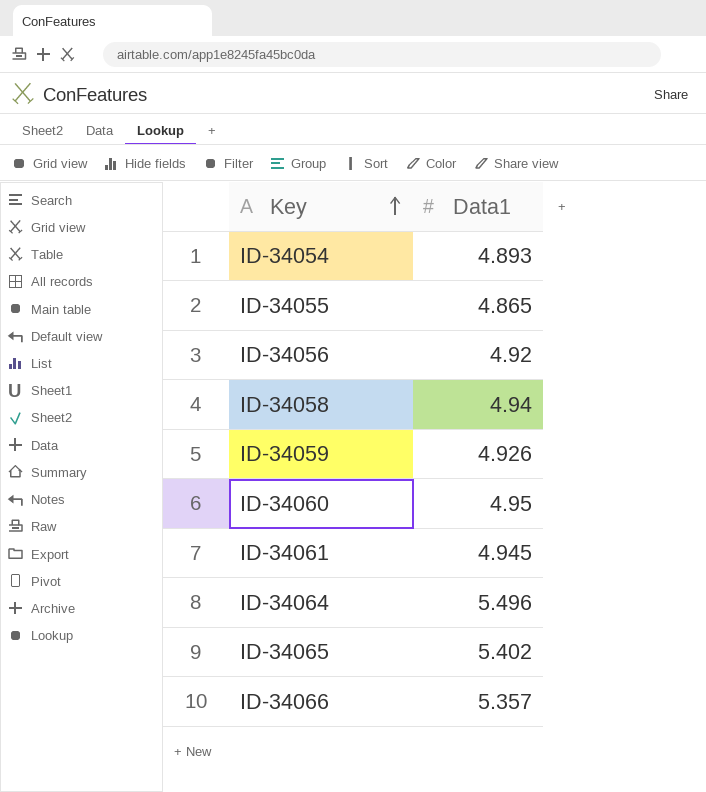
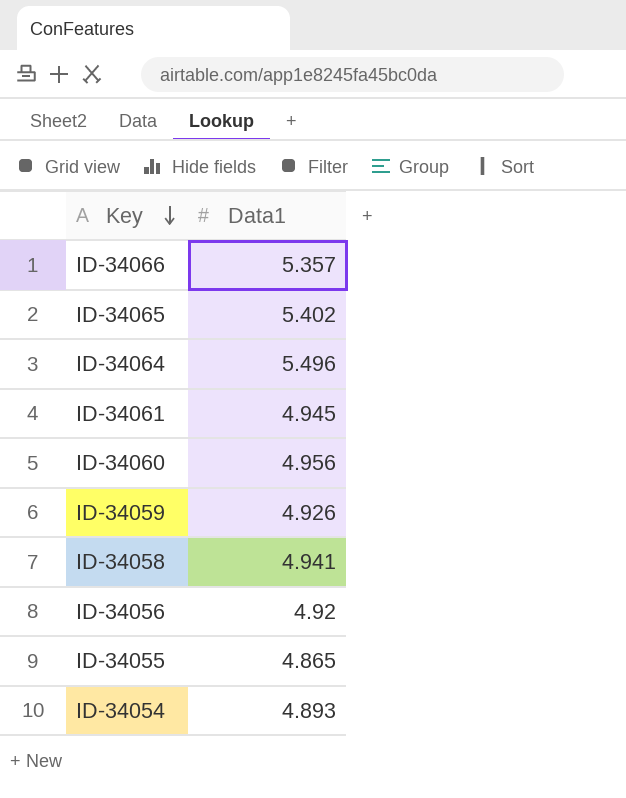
row order: Key ascending -> Key descending
ID-34060 | Data1: 4.95 -> 4.956
ID-34058 | Data1: 4.94 -> 4.941

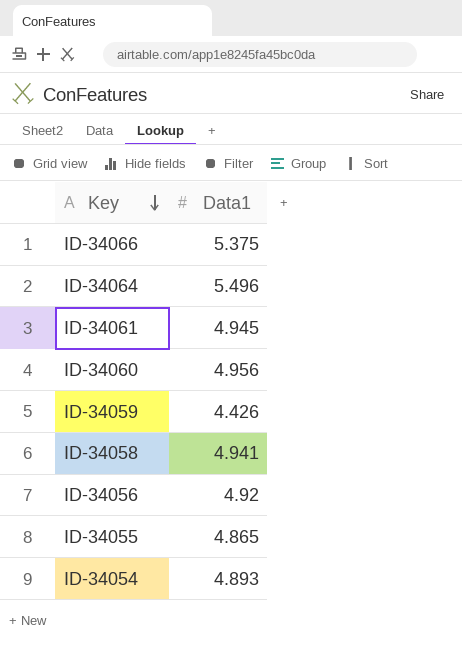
row ID-34065: 5.402 -> none
ID-34066 | Data1: 5.357 -> 5.375
ID-34059 | Data1: 4.926 -> 4.426

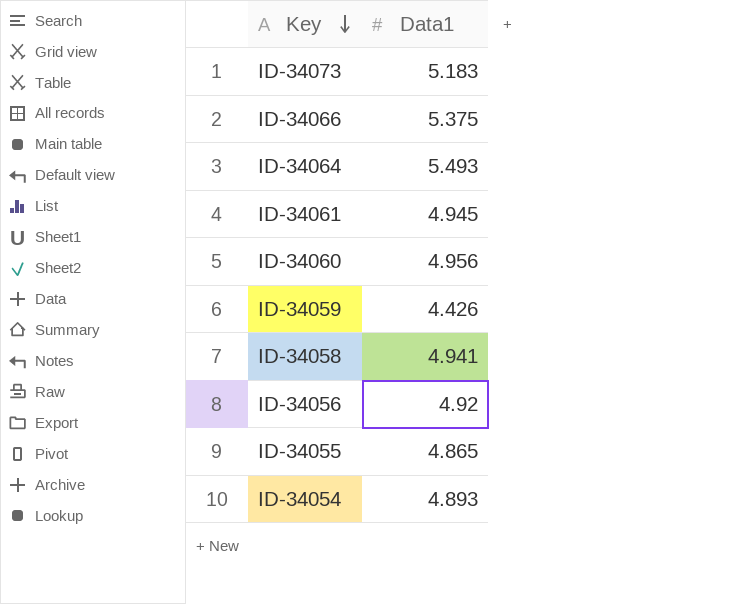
row ID-34073: none -> 5.183
ID-34064 | Data1: 5.496 -> 5.493

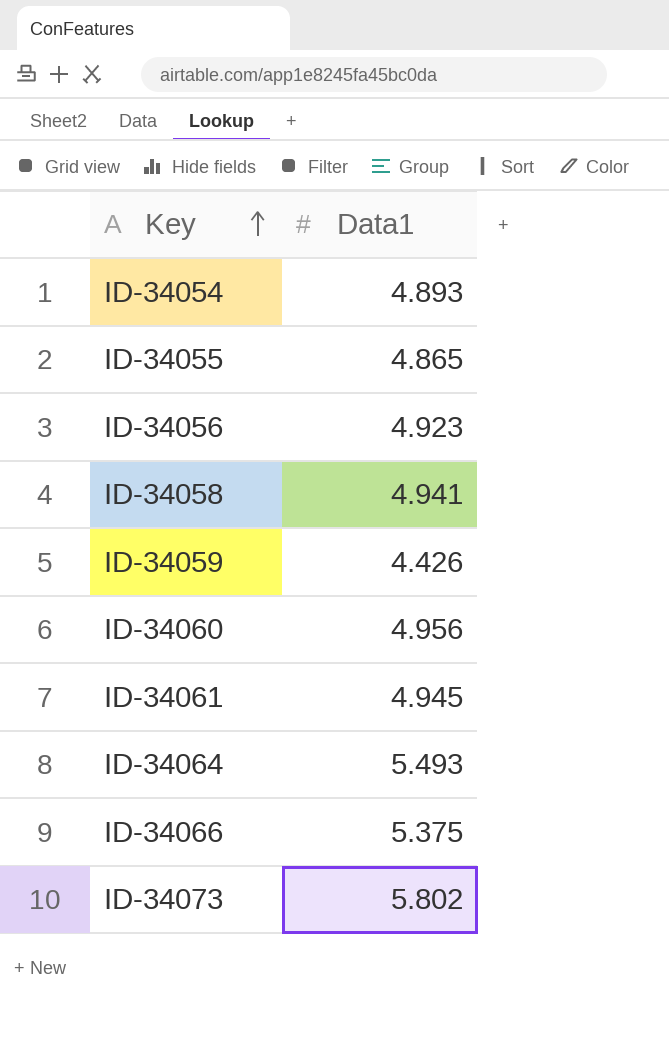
row order: Key descending -> Key ascending
ID-34056 | Data1: 4.92 -> 4.923
ID-34073 | Data1: 5.183 -> 5.802

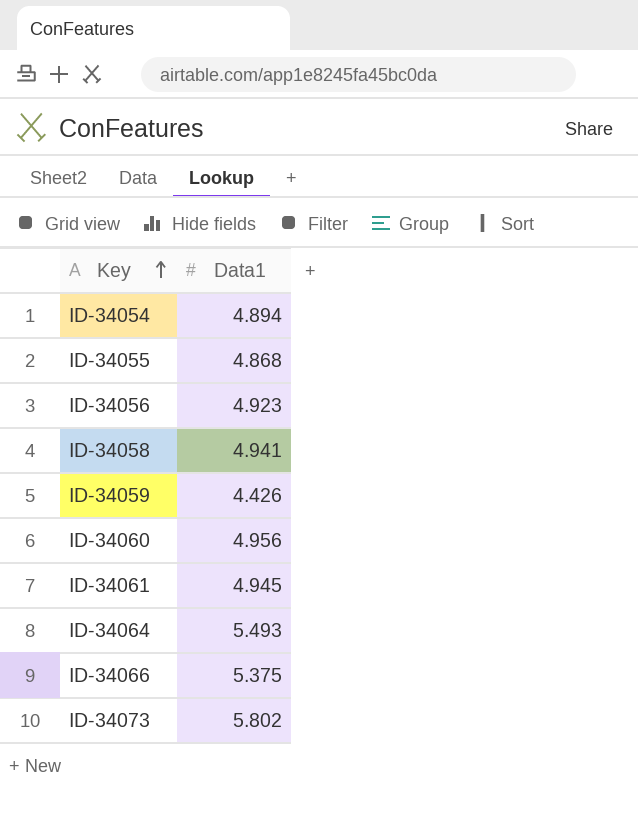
ID-34054 | Data1: 4.893 -> 4.894
ID-34055 | Data1: 4.865 -> 4.868

